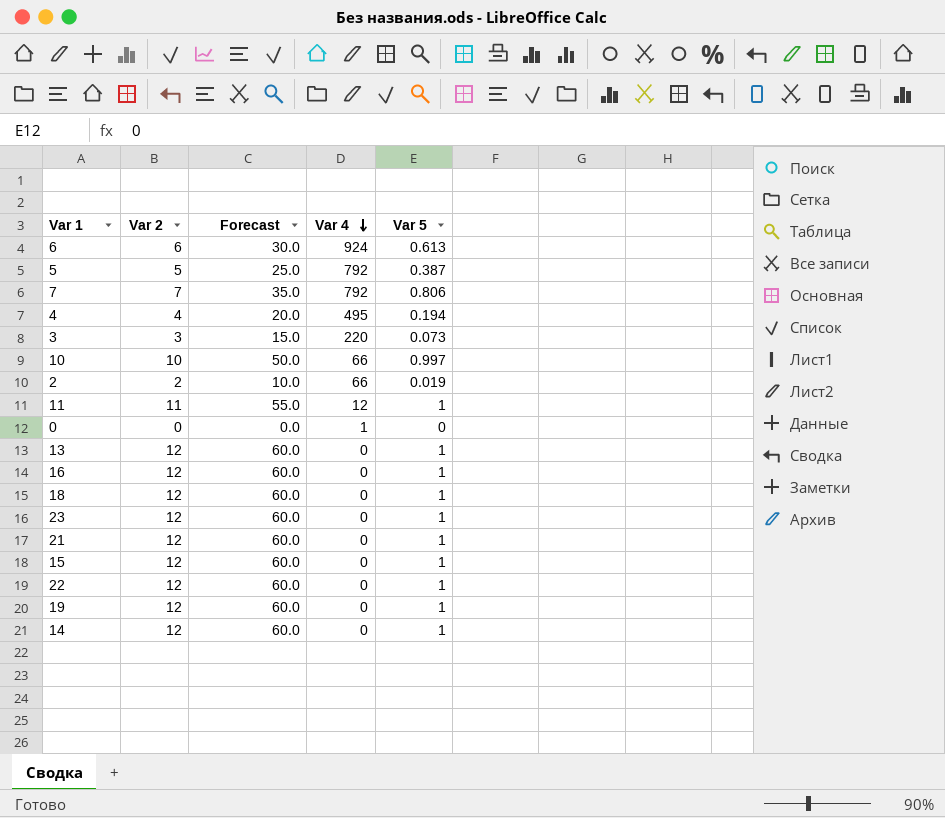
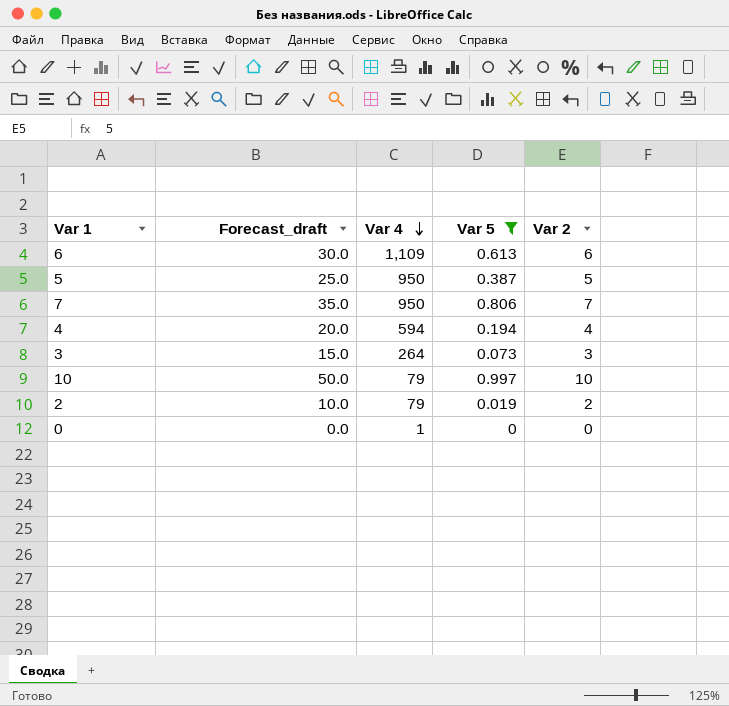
filter: none -> Var 5 != 1
column name: Forecast -> Forecast_draft
column Var 2 | position: 2 -> 5
6 | Var 4: 924 -> 1,109
5 | Var 4: 792 -> 950
7 | Var 4: 792 -> 950
4 | Var 4: 495 -> 594
3 | Var 4: 220 -> 264
10 | Var 4: 66 -> 79
2 | Var 4: 66 -> 79

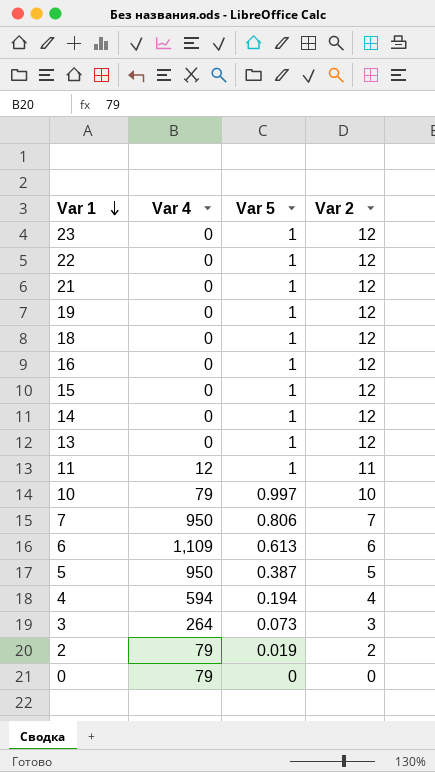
filter: Var 5 != 1 -> none
row order: Var 4 descending -> Var 1 descending
column Forecast_draft | formula: [Var 2] * 5 -> none
0 | Var 4: 1 -> 79

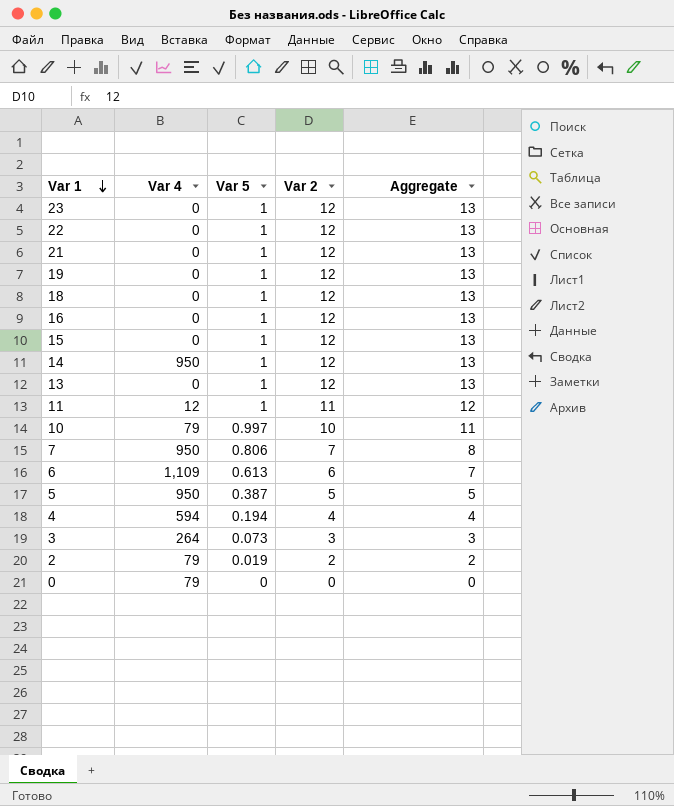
column Aggregate | formula: none -> [Var 5] + [Var 2]
14 | Var 4: 0 -> 950

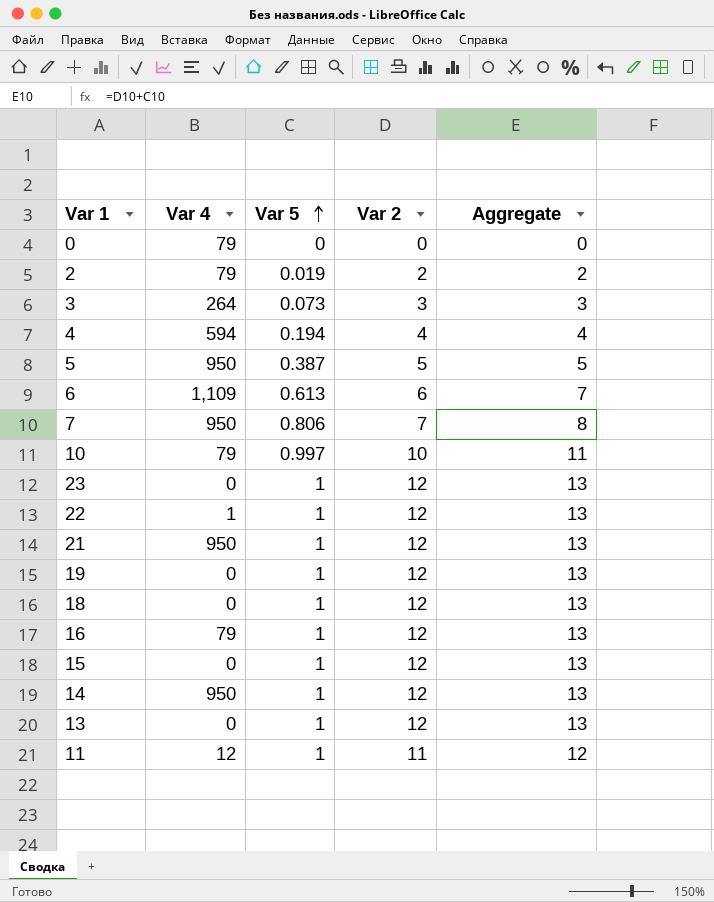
row order: Var 1 descending -> Var 5 ascending
22 | Var 4: 0 -> 1
21 | Var 4: 0 -> 950
16 | Var 4: 0 -> 79

